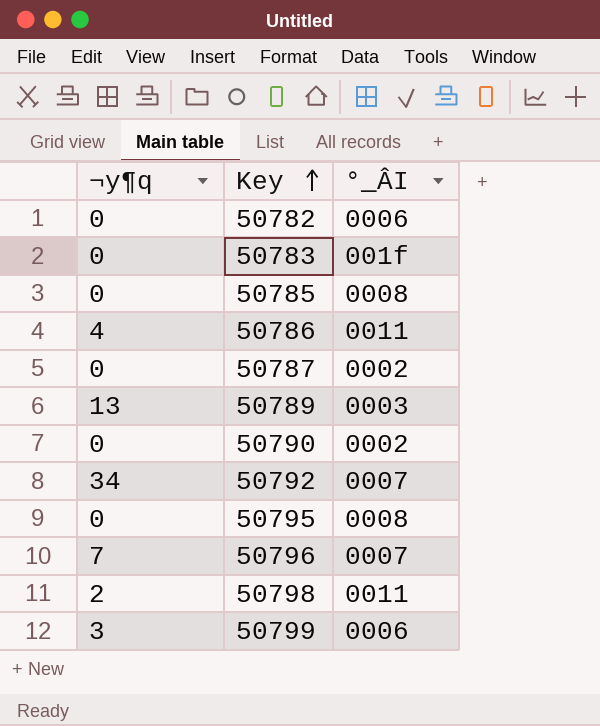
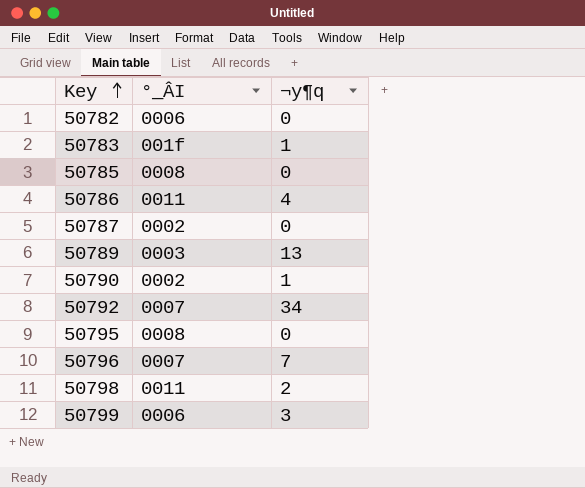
column ¬y¶q | position: 1 -> 3
50783 | ¬y¶q: 0 -> 1
50790 | ¬y¶q: 0 -> 1

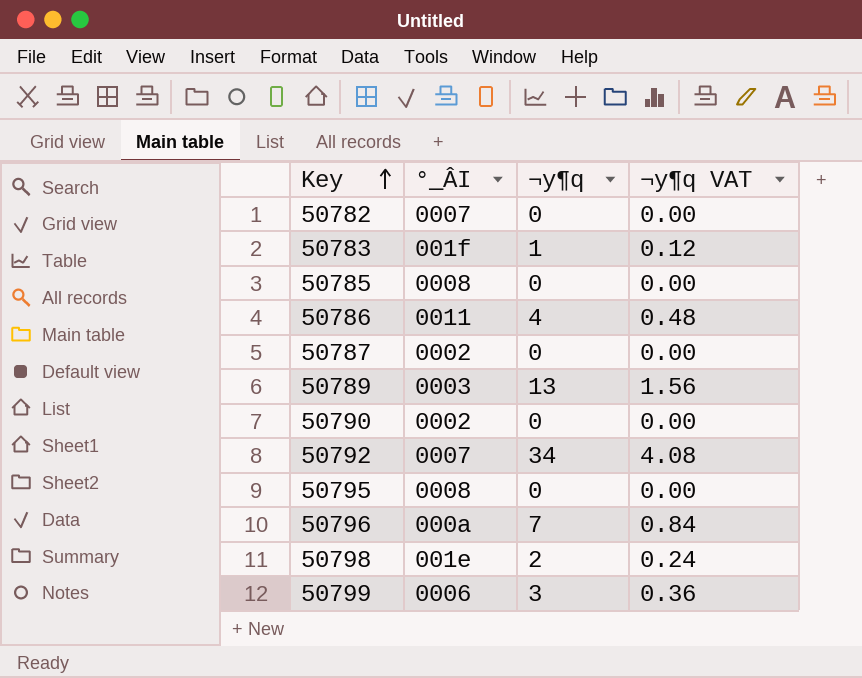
column ¬y¶q VAT | formula: none -> [¬y¶q] * 0.12
50782 | °_ÂI: 0006 -> 0007
50790 | ¬y¶q: 1 -> 0
50796 | °_ÂI: 0007 -> 000a
50798 | °_ÂI: 0011 -> 001e

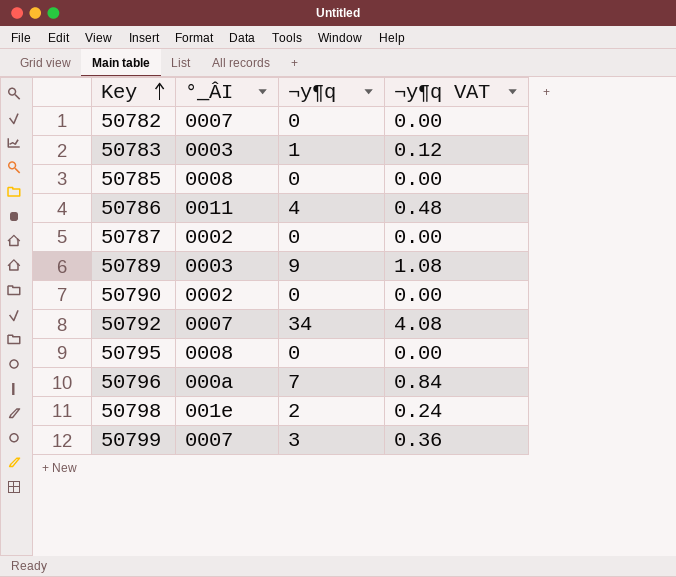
50783 | °_ÂI: 001f -> 0003
50789 | ¬y¶q: 13 -> 9
50789 | ¬y¶q VAT: 1.56 -> 1.08
50799 | °_ÂI: 0006 -> 0007

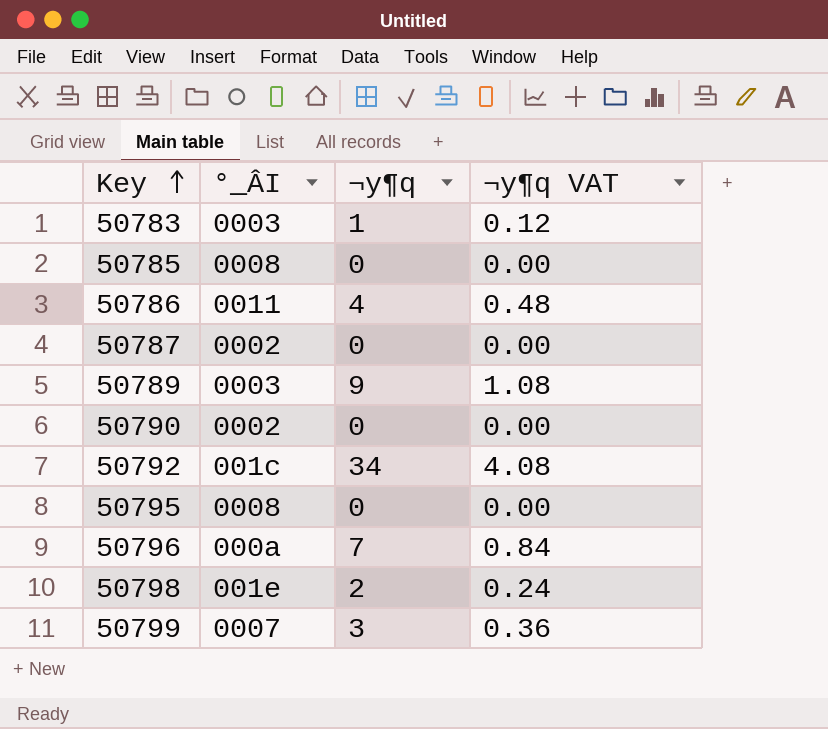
row 50782: 0007 | 0 | 0.00 -> none
50792 | °_ÂI: 0007 -> 001c

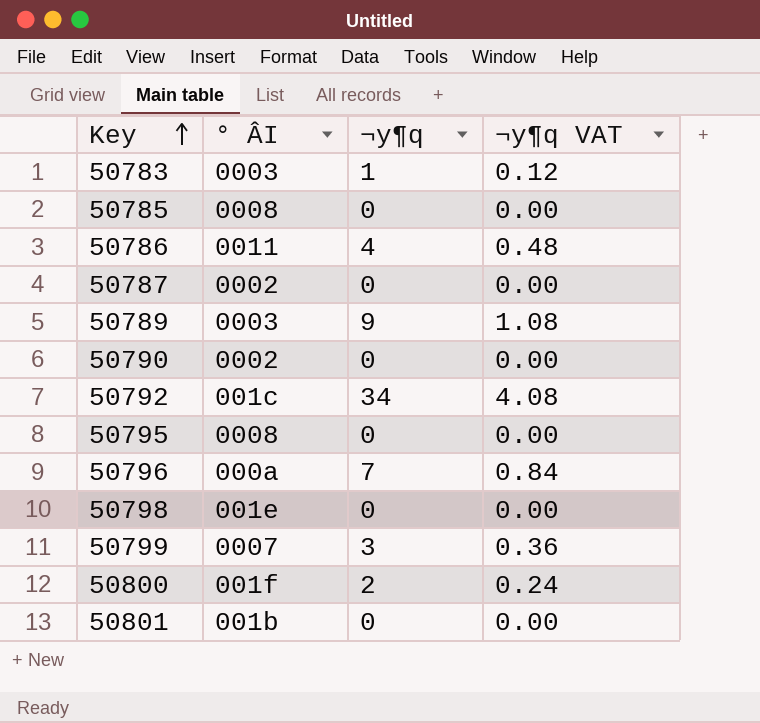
column name: °_ÂI -> ° ÂI
50798 | ¬y¶q: 2 -> 0
50798 | ¬y¶q VAT: 0.24 -> 0.00
row 50800: none -> 001f | 2 | 0.24
row 50801: none -> 001b | 0 | 0.00

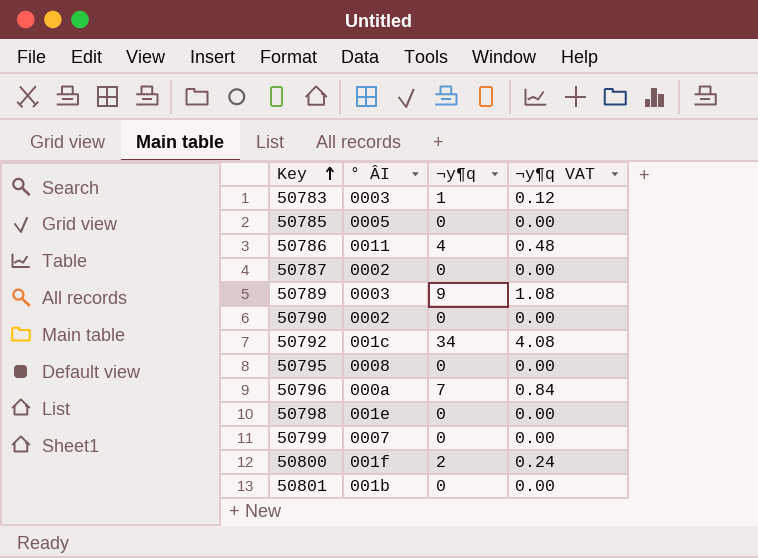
50785 | ° ÂI: 0008 -> 0005
50799 | ¬y¶q: 3 -> 0
50799 | ¬y¶q VAT: 0.36 -> 0.00

